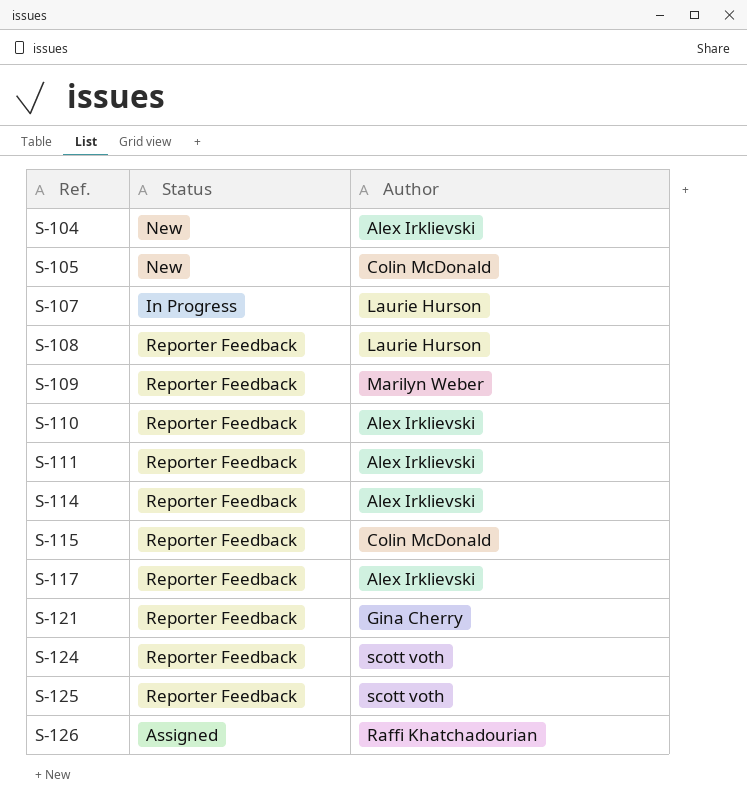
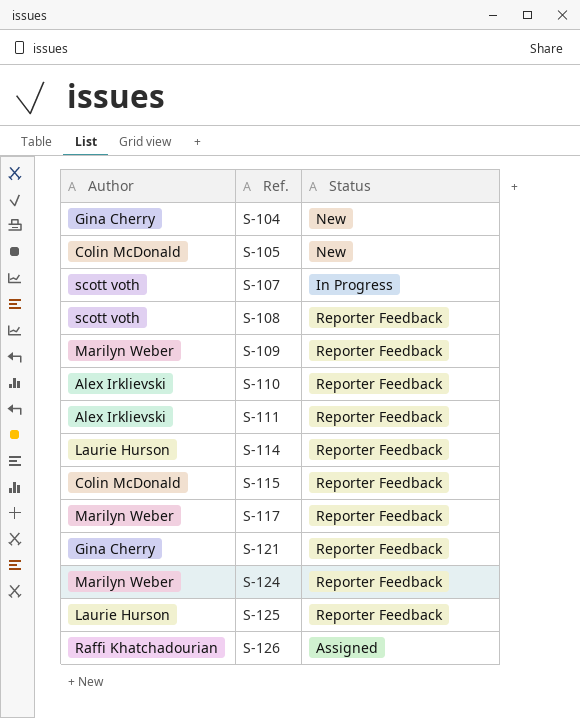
column Author | position: 3 -> 1
S-104 | Author: Alex Irklievski -> Gina Cherry
S-107 | Author: Laurie Hurson -> scott voth
S-108 | Author: Laurie Hurson -> scott voth
S-114 | Author: Alex Irklievski -> Laurie Hurson
S-117 | Author: Alex Irklievski -> Marilyn Weber
S-124 | Author: scott voth -> Marilyn Weber
S-125 | Author: scott voth -> Laurie Hurson

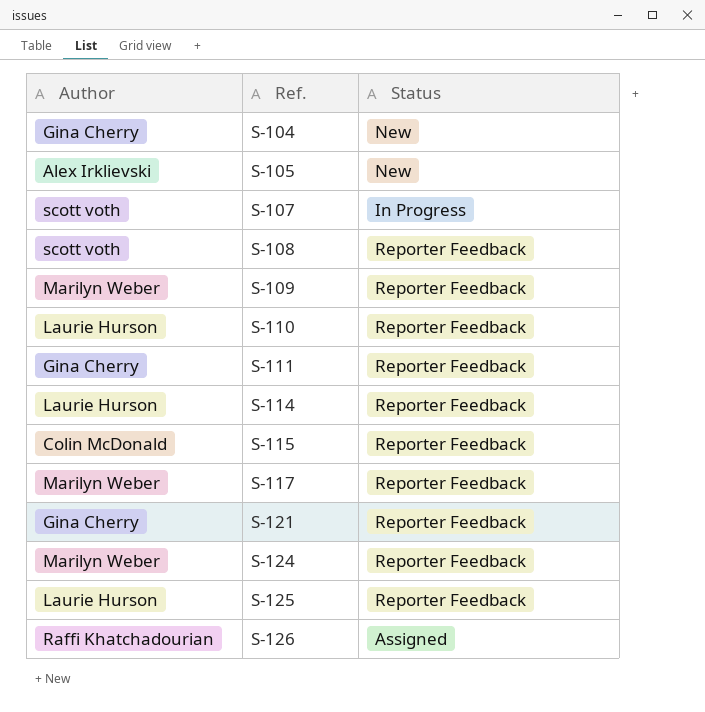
S-105 | Author: Colin McDonald -> Alex Irklievski
S-110 | Author: Alex Irklievski -> Laurie Hurson
S-111 | Author: Alex Irklievski -> Gina Cherry

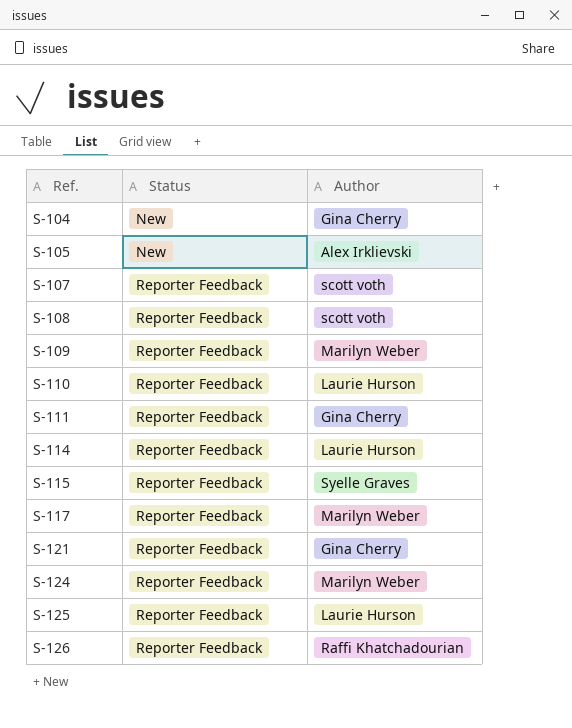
column Author | position: 1 -> 3
S-107 | Status: In Progress -> Reporter Feedback
S-115 | Author: Colin McDonald -> Syelle Graves
S-126 | Status: Assigned -> Reporter Feedback

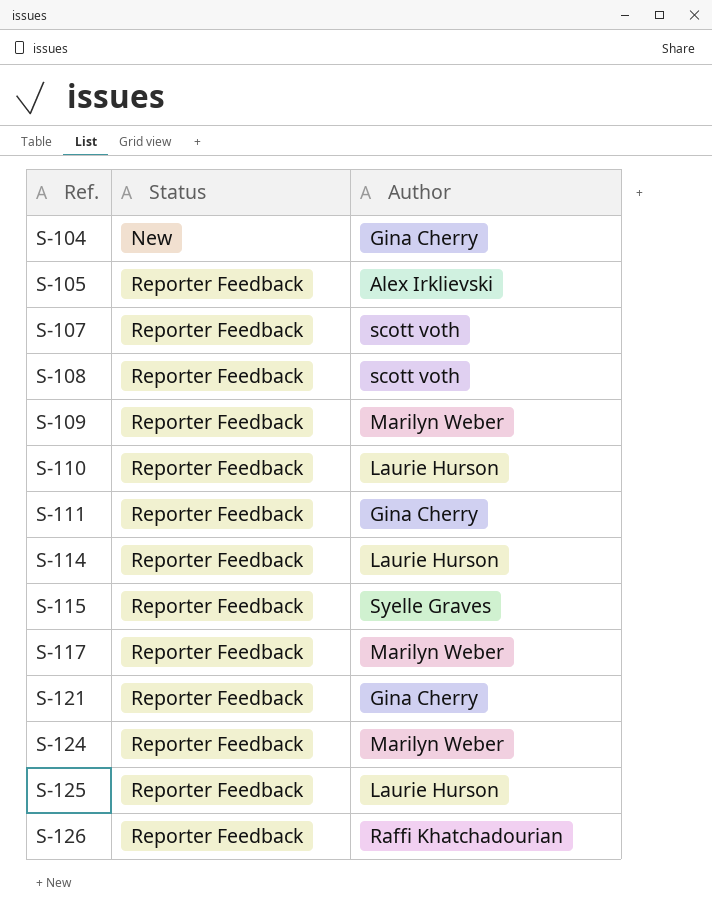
S-105 | Status: New -> Reporter Feedback

